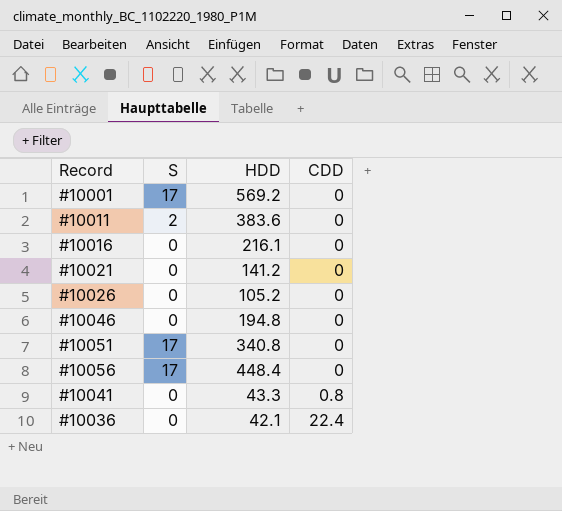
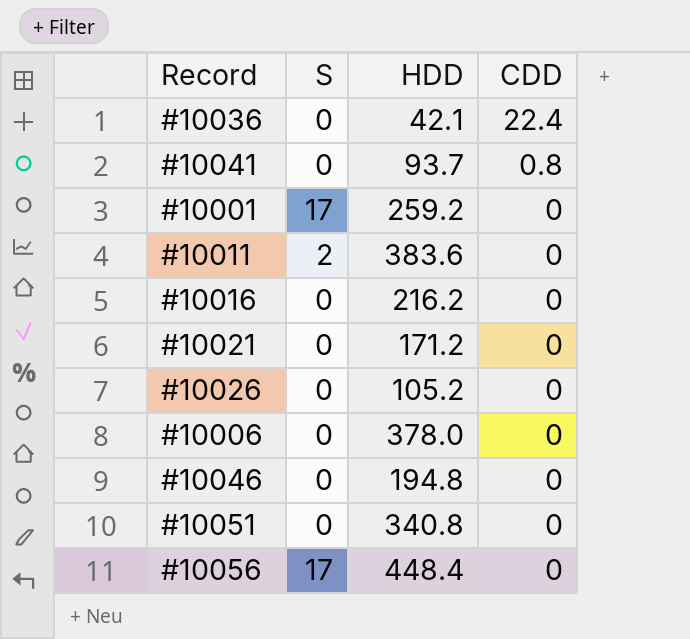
row order: CDD ascending -> CDD descending
#10041 | HDD: 43.3 -> 93.7
#10001 | HDD: 569.2 -> 259.2
#10016 | HDD: 216.1 -> 216.2
#10021 | HDD: 141.2 -> 171.2
row #10006: none -> 0 | 378.0 | 0
#10051 | S: 17 -> 0

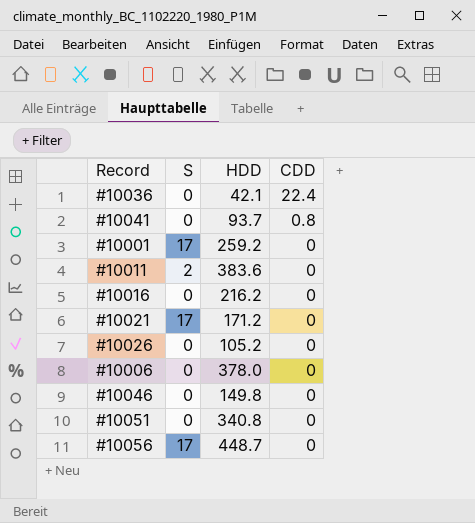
#10021 | S: 0 -> 17
#10046 | HDD: 194.8 -> 149.8
#10056 | HDD: 448.4 -> 448.7

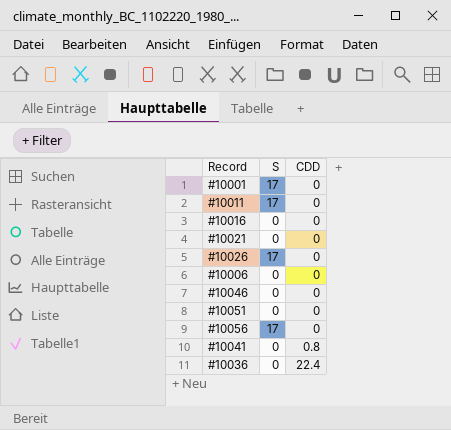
row order: CDD descending -> CDD ascending
column HDD | position: 3 -> none
#10011 | S: 2 -> 17
#10021 | S: 17 -> 0
#10026 | S: 0 -> 17

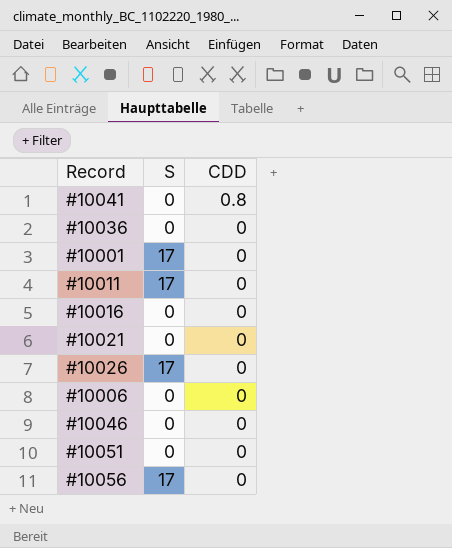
row order: CDD ascending -> CDD descending
#10036 | CDD: 22.4 -> 0

